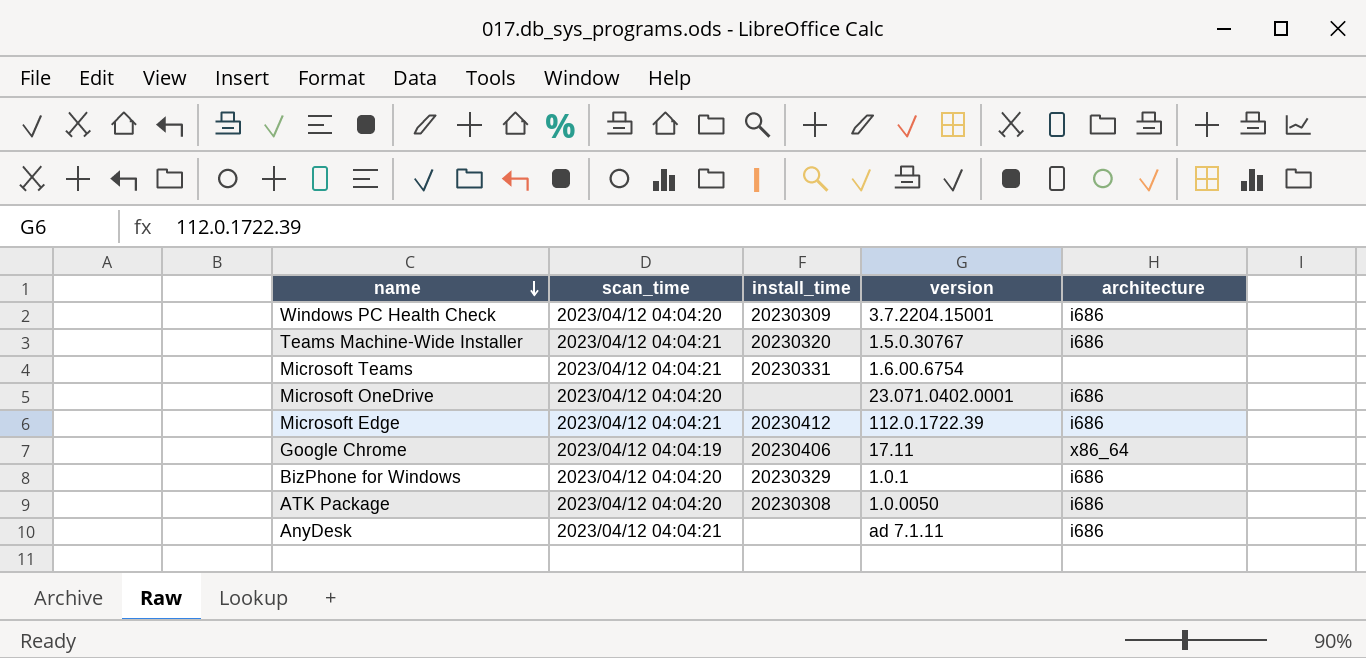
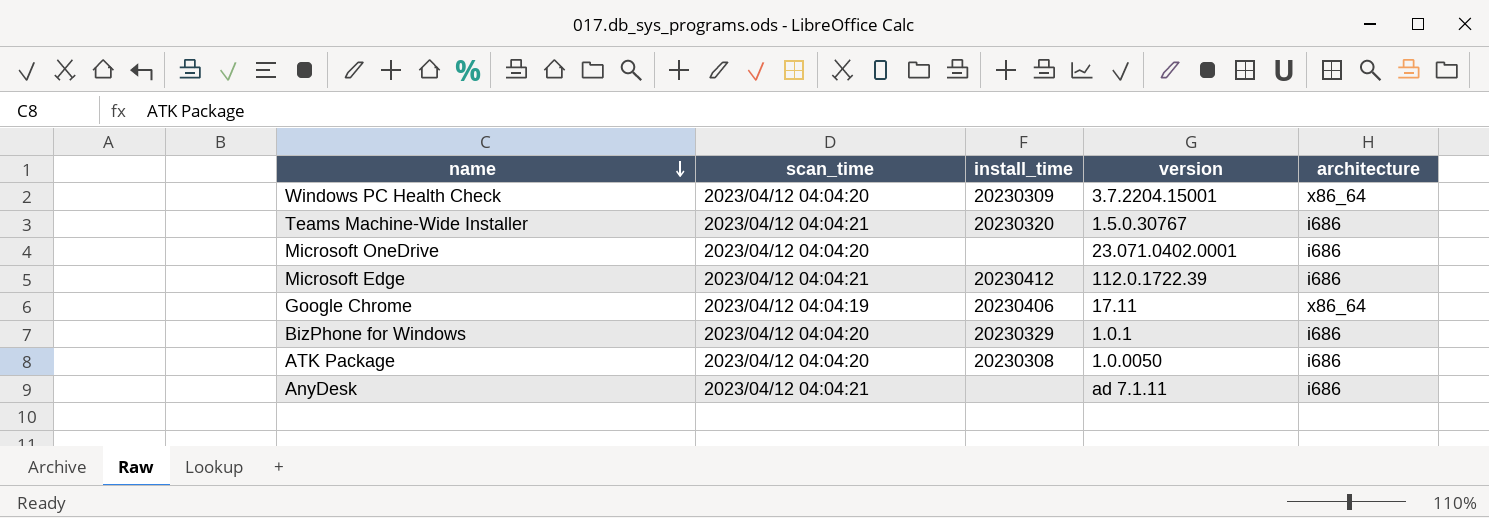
row Microsoft Teams: 2023/04/12 04:04:21 | 20230331 | 1.6.00.6754 | none -> none
Windows PC Health Check | architecture: i686 -> x86_64

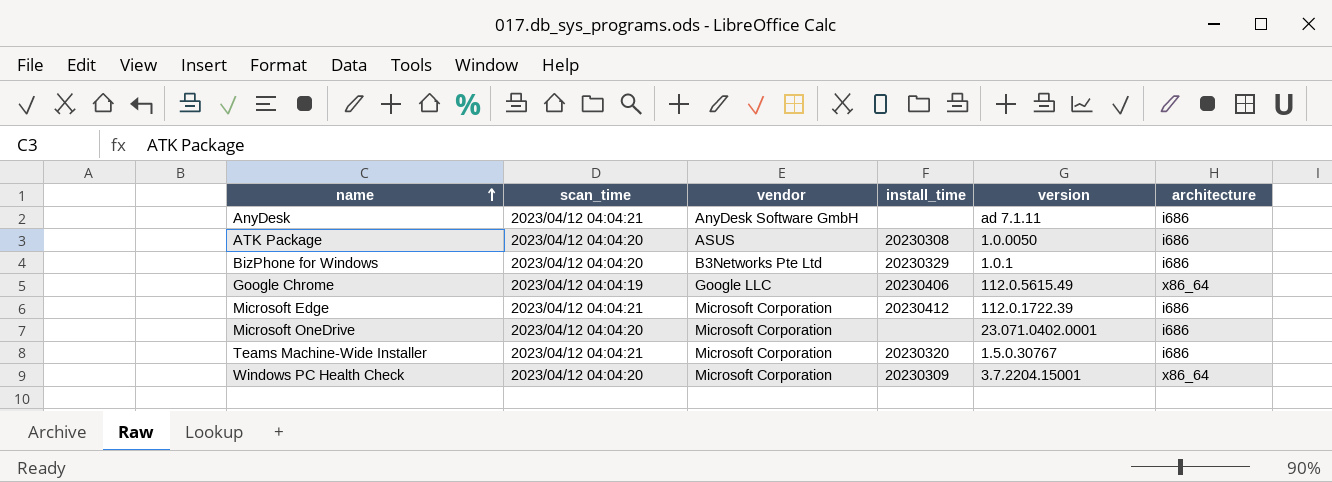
row order: name descending -> name ascending
column vendor | position: none -> 3
Google Chrome | version: 17.11 -> 112.0.5615.49

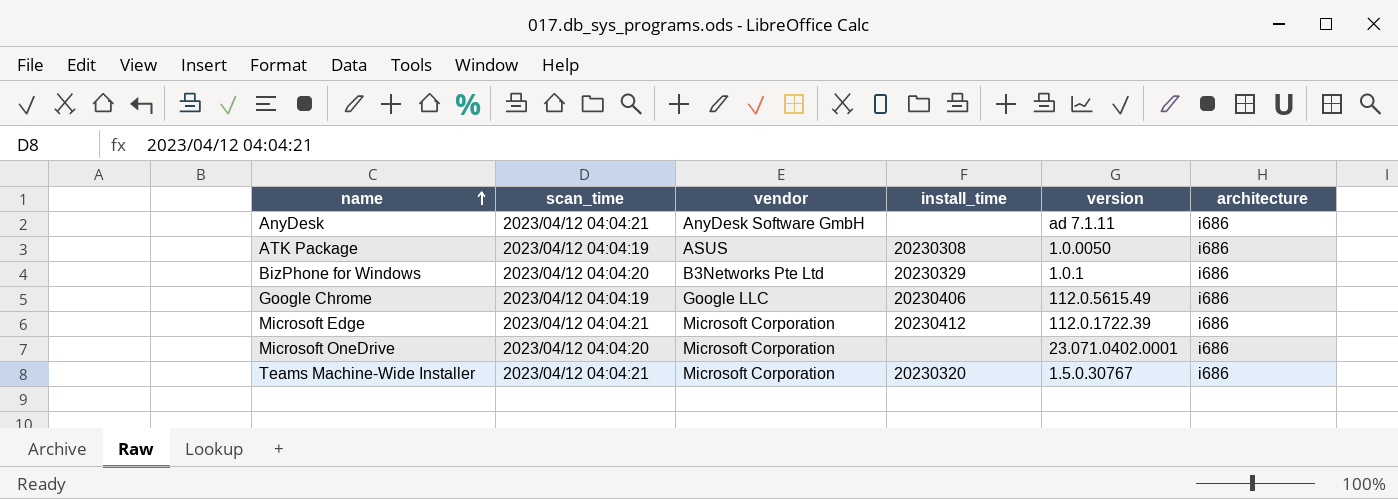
row Windows PC Health Check: 2023/04/12 04:04:20 | Microsoft Corporation | 20230309 | 3.7.2204.15001 | x86_64 -> none
ATK Package | scan_time: 2023/04/12 04:04:20 -> 2023/04/12 04:04:19
Google Chrome | architecture: x86_64 -> i686

